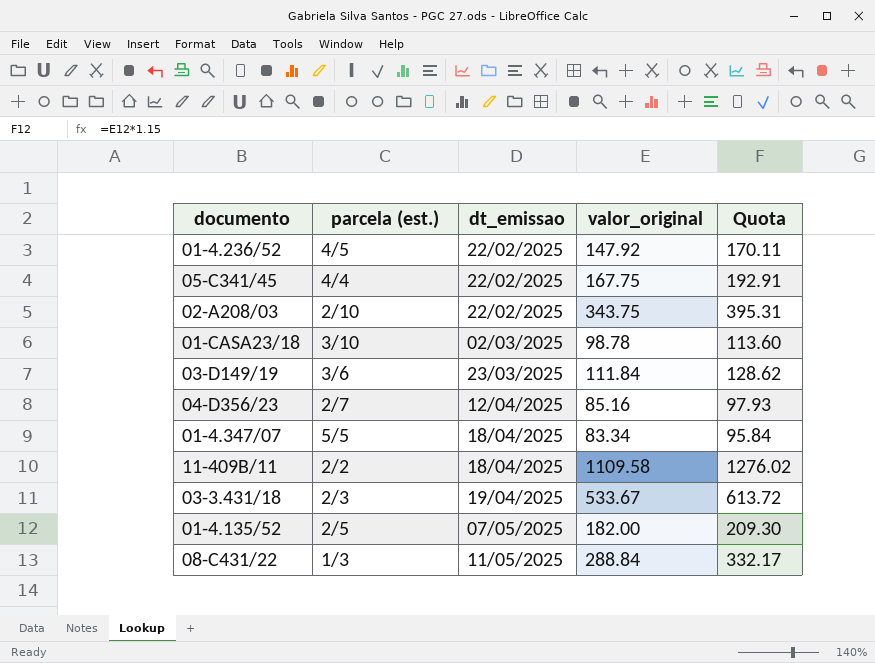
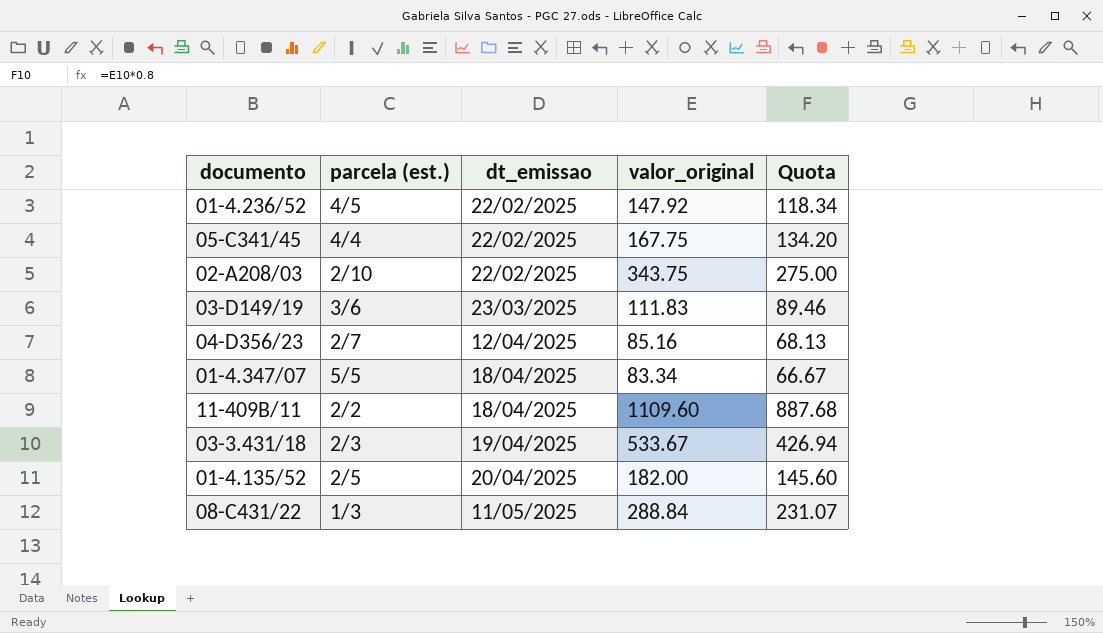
column Quota | formula: [valor_original] * 1.15 -> [valor_original] * 0.8
row 01-CASA23/18: 3/10 | 02/03/2025 | 98.78 | 113.60 -> none
03-D149/19 | valor_original: 111.84 -> 111.83
11-409B/11 | valor_original: 1109.58 -> 1109.60
01-4.135/52 | dt_emissao: 07/05/2025 -> 20/04/2025

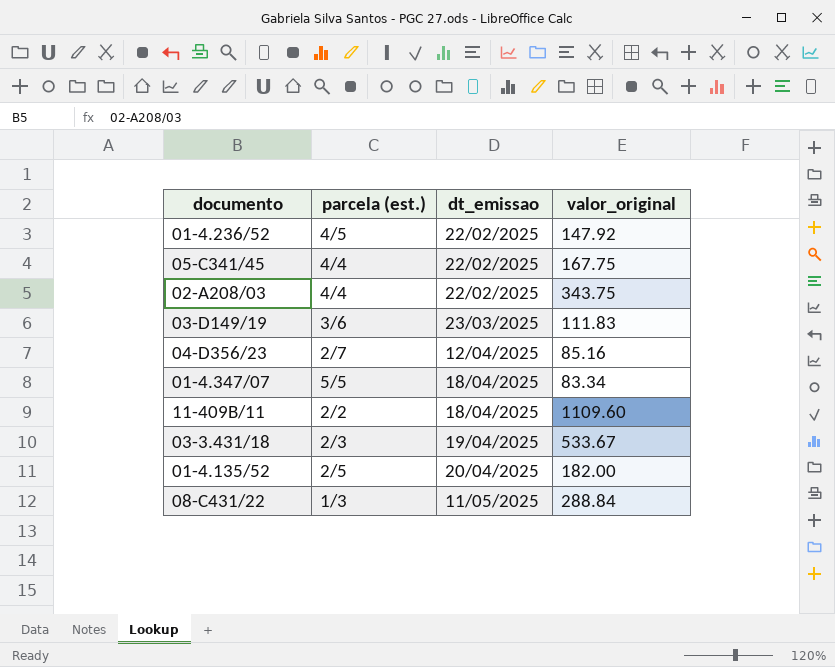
column Quota | formula: [valor_original] * 0.8 -> none
02-A208/03 | parcela (est.): 2/10 -> 4/4

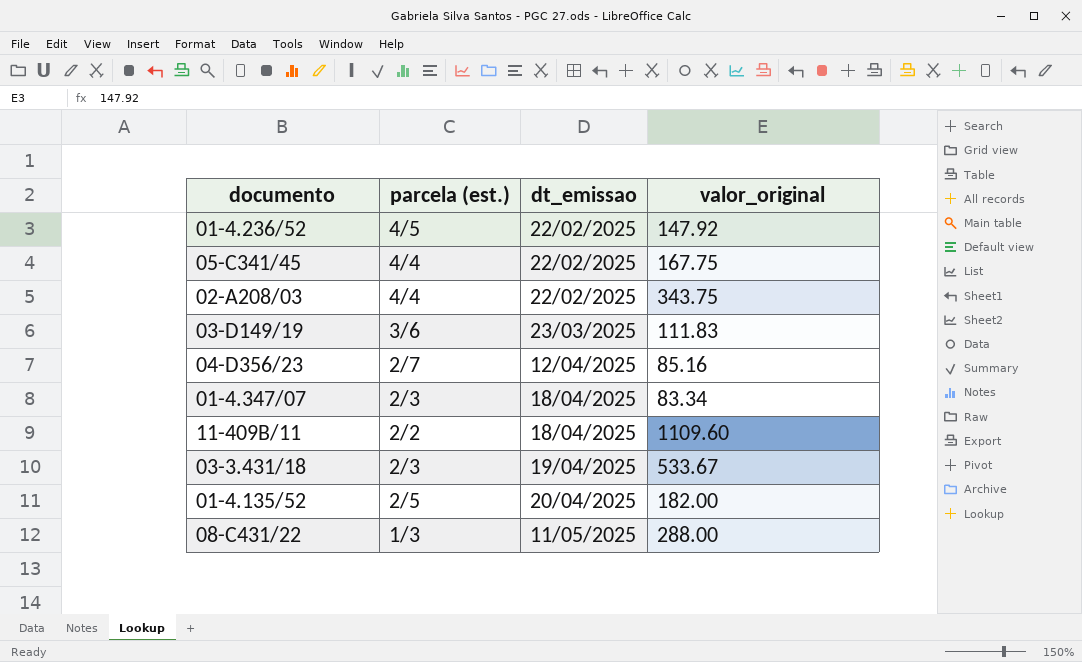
01-4.347/07 | parcela (est.): 5/5 -> 2/3
08-C431/22 | valor_original: 288.84 -> 288.00

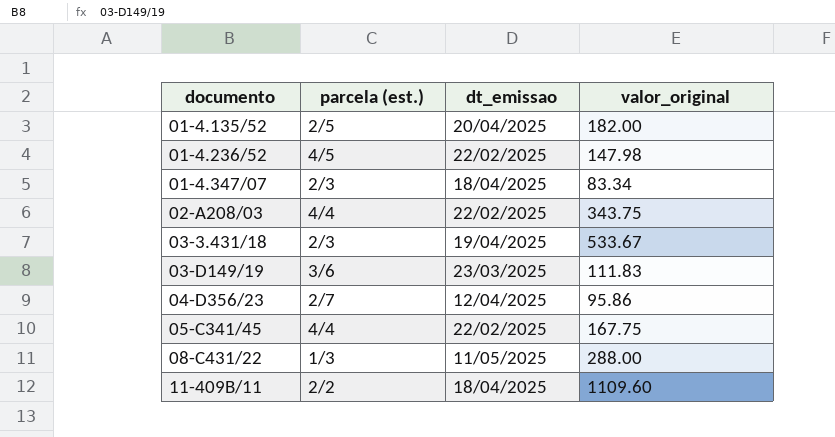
row order: dt_emissao ascending -> documento ascending
01-4.236/52 | valor_original: 147.92 -> 147.98
04-D356/23 | valor_original: 85.16 -> 95.86

